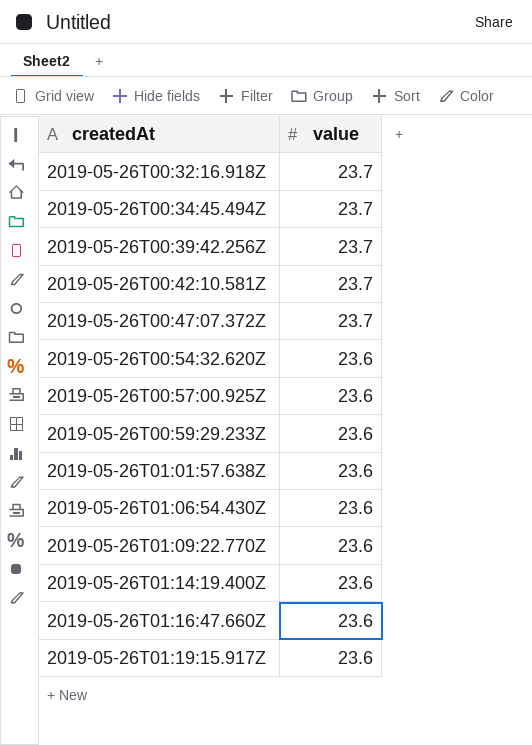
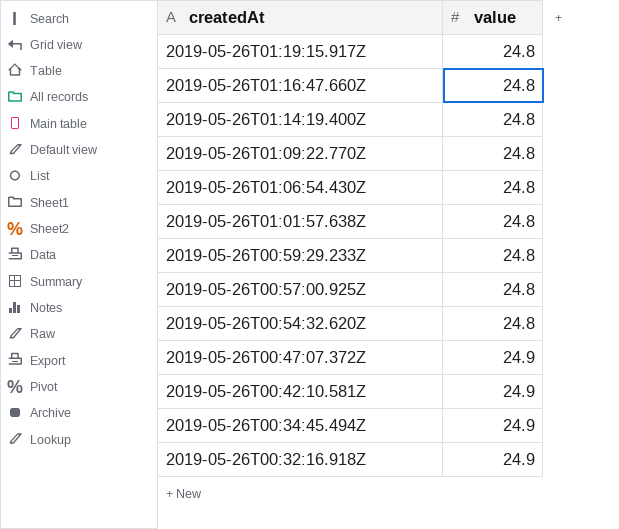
row order: createdAt ascending -> createdAt descending
row 2019-05-26T00:39:42.256Z: 23.7 -> none
2019-05-26T01:19:15.917Z | value: 23.6 -> 24.8
2019-05-26T01:16:47.660Z | value: 23.6 -> 24.8
2019-05-26T01:14:19.400Z | value: 23.6 -> 24.8
2019-05-26T01:09:22.770Z | value: 23.6 -> 24.8
2019-05-26T01:06:54.430Z | value: 23.6 -> 24.8
2019-05-26T01:01:57.638Z | value: 23.6 -> 24.8
2019-05-26T00:59:29.233Z | value: 23.6 -> 24.8
2019-05-26T00:57:00.925Z | value: 23.6 -> 24.8
2019-05-26T00:54:32.620Z | value: 23.6 -> 24.8
2019-05-26T00:47:07.372Z | value: 23.7 -> 24.9
2019-05-26T00:42:10.581Z | value: 23.7 -> 24.9
2019-05-26T00:34:45.494Z | value: 23.7 -> 24.9
2019-05-26T00:32:16.918Z | value: 23.7 -> 24.9

